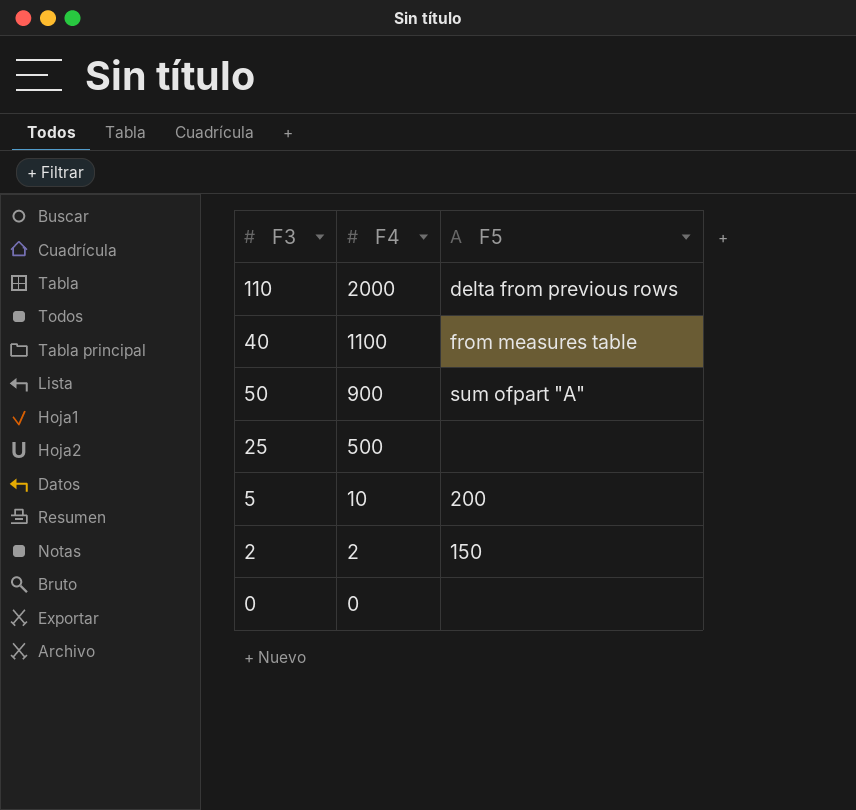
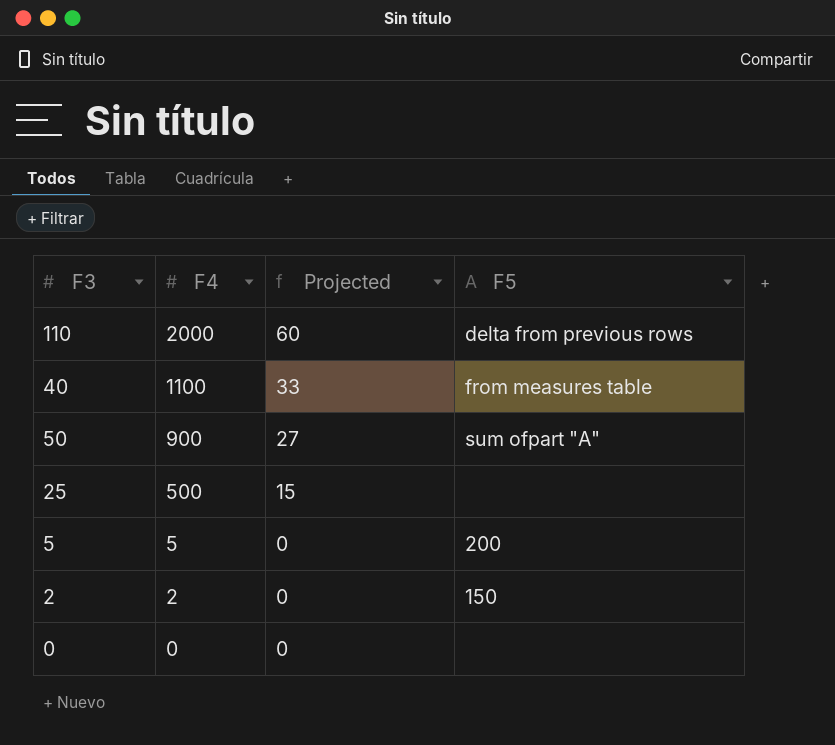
column Projected | formula: none -> [F4] * 0.03
5 | F4: 10 -> 5

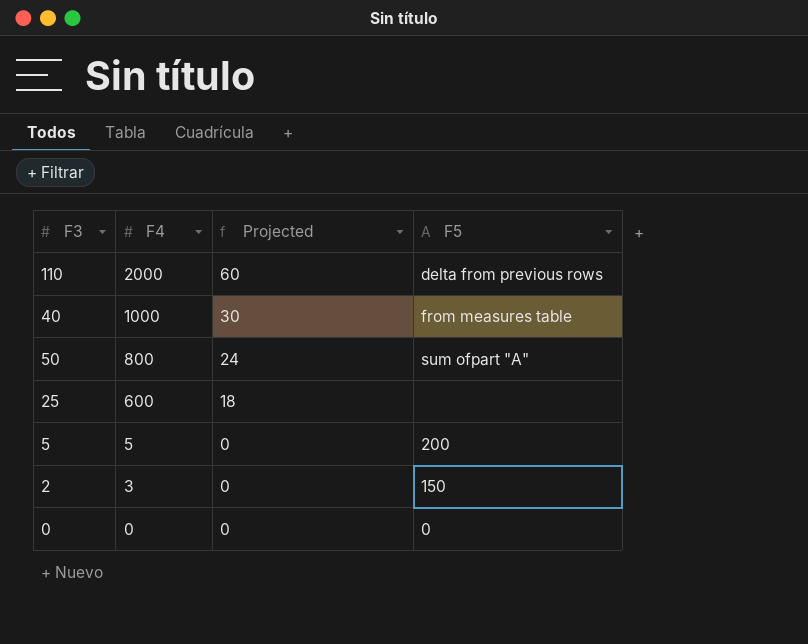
40 | F4: 1100 -> 1000
40 | Projected: 33 -> 30
50 | F4: 900 -> 800
50 | Projected: 27 -> 24
25 | F4: 500 -> 600
25 | Projected: 15 -> 18
2 | F4: 2 -> 3
0 | F5: none -> 0

